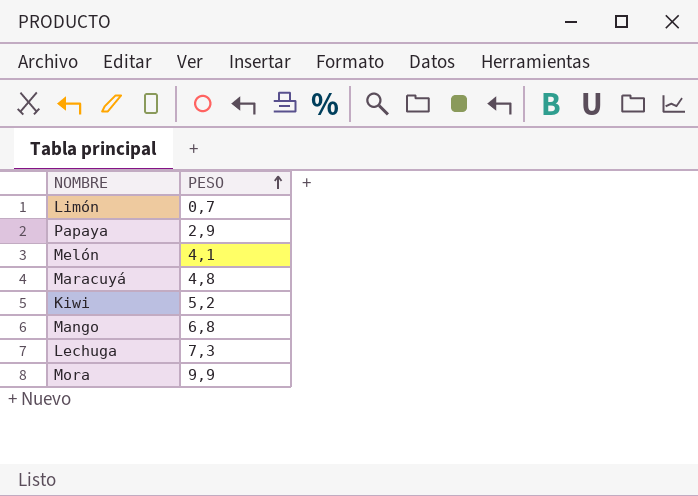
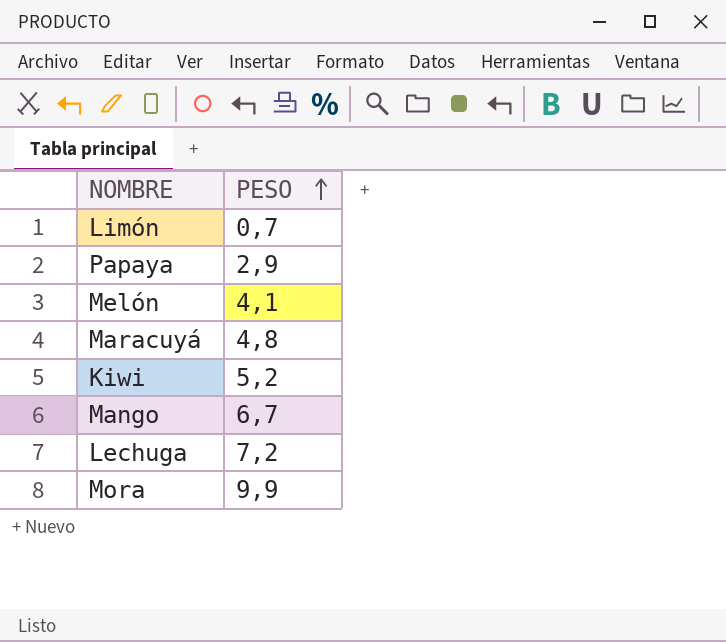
Mango | PESO: 6,8 -> 6,7
Lechuga | PESO: 7,3 -> 7,2

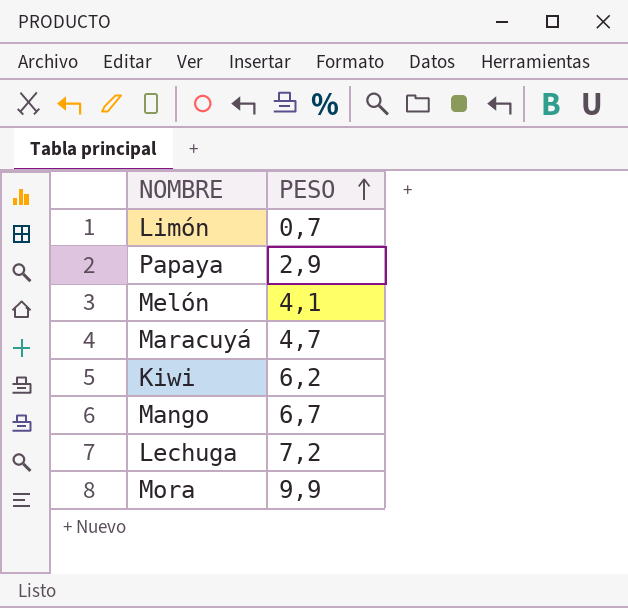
Maracuyá | PESO: 4,8 -> 4,7
Kiwi | PESO: 5,2 -> 6,2

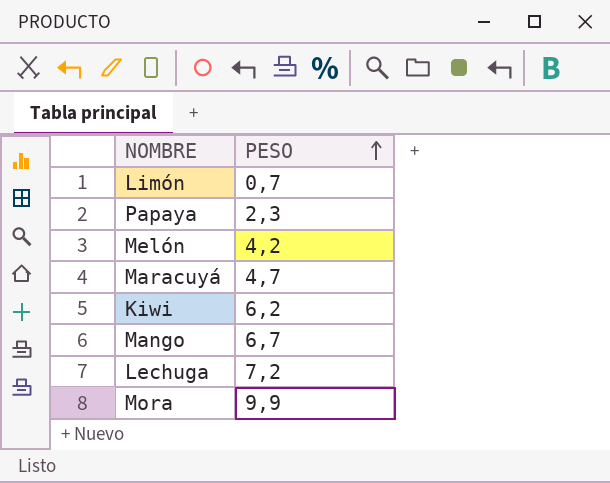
Papaya | PESO: 2,9 -> 2,3
Melón | PESO: 4,1 -> 4,2

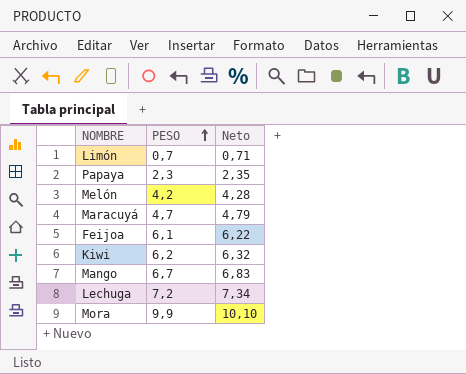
column Neto | formula: none -> [PESO] * 1,02
row Feijoa: none -> 6,1 | 6,22

